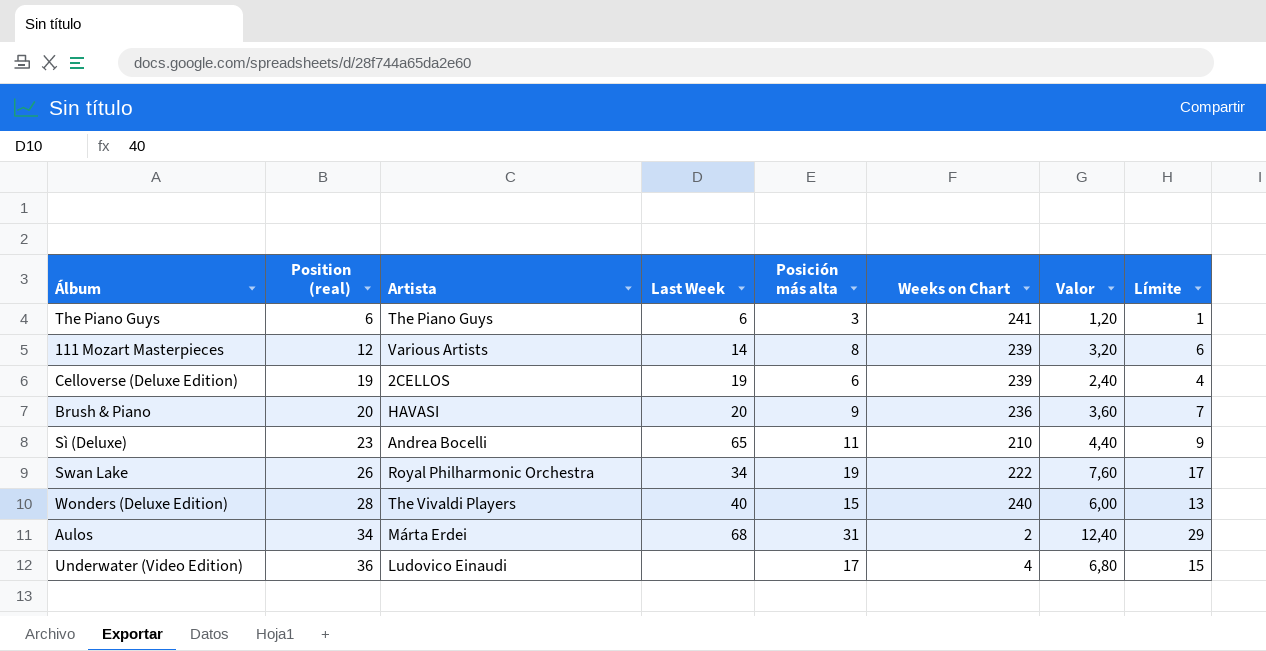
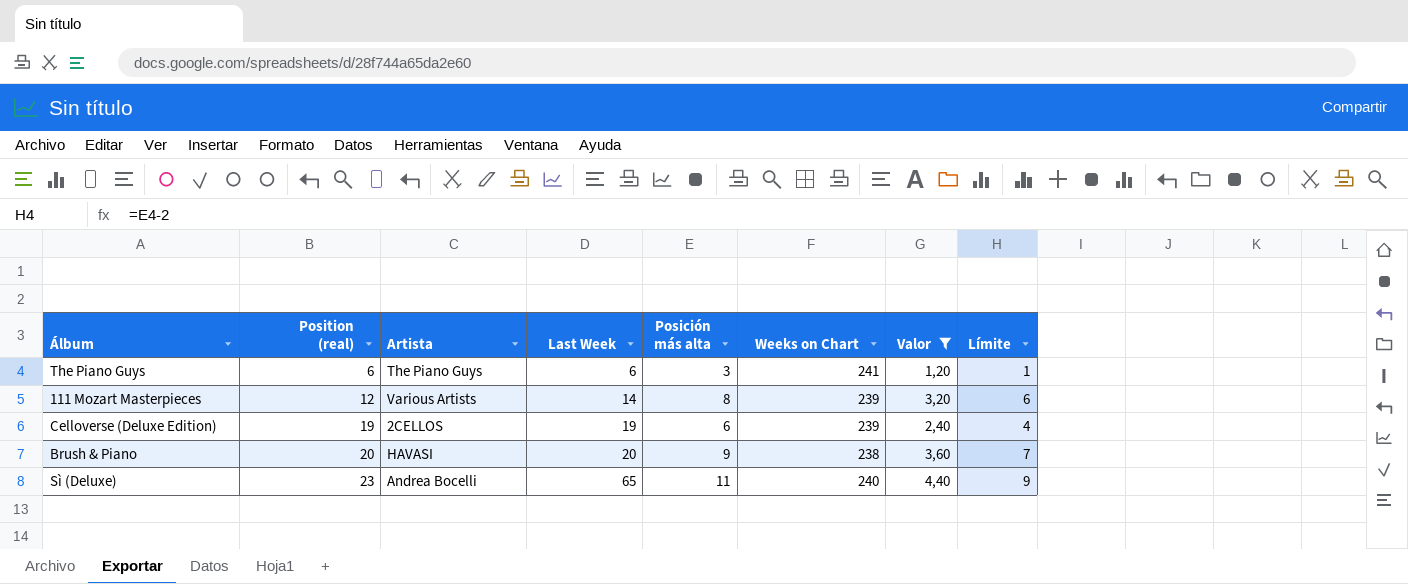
filter: none -> Valor <= 4,40
Brush & Piano | Weeks on Chart: 236 -> 238
Sì (Deluxe) | Weeks on Chart: 210 -> 240

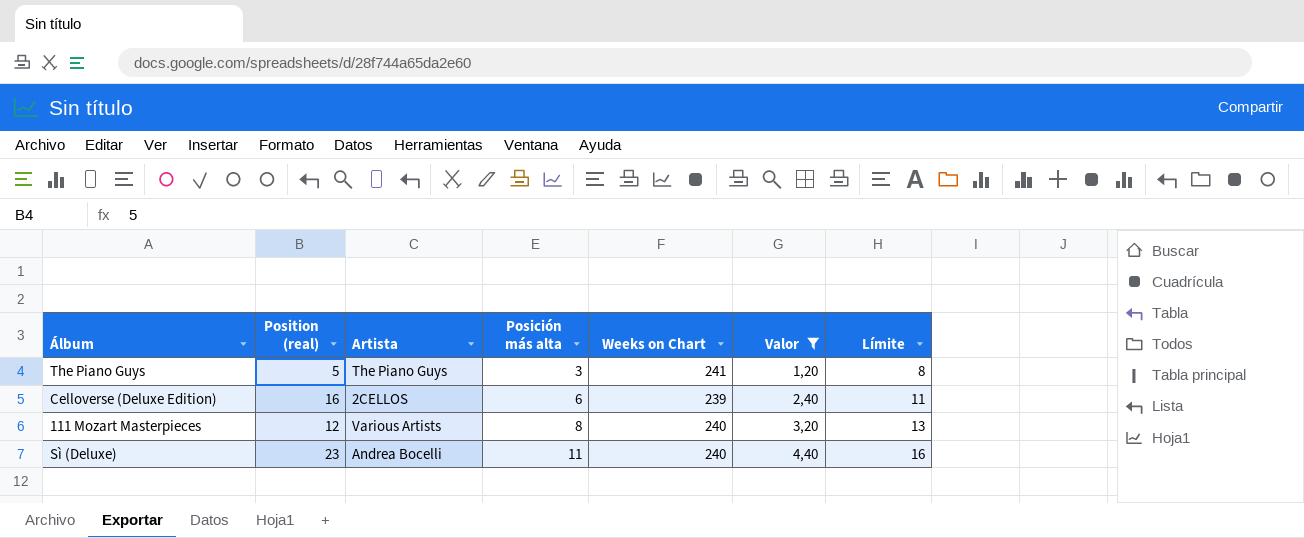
row order: Position (real) ascending -> Posición más alta ascending
column Last Week | position: 4 -> none
column Límite | formula: [Posición más alta] - 2 -> [Posición más alta] + 5
row Brush & Piano: 20 | HAVASI | 20 | 9 | 238 | 3,60 | 7 -> none
The Piano Guys | Position (real): 6 -> 5
Celloverse (Deluxe Edition) | Position (real): 19 -> 16
111 Mozart Masterpieces | Weeks on Chart: 239 -> 240

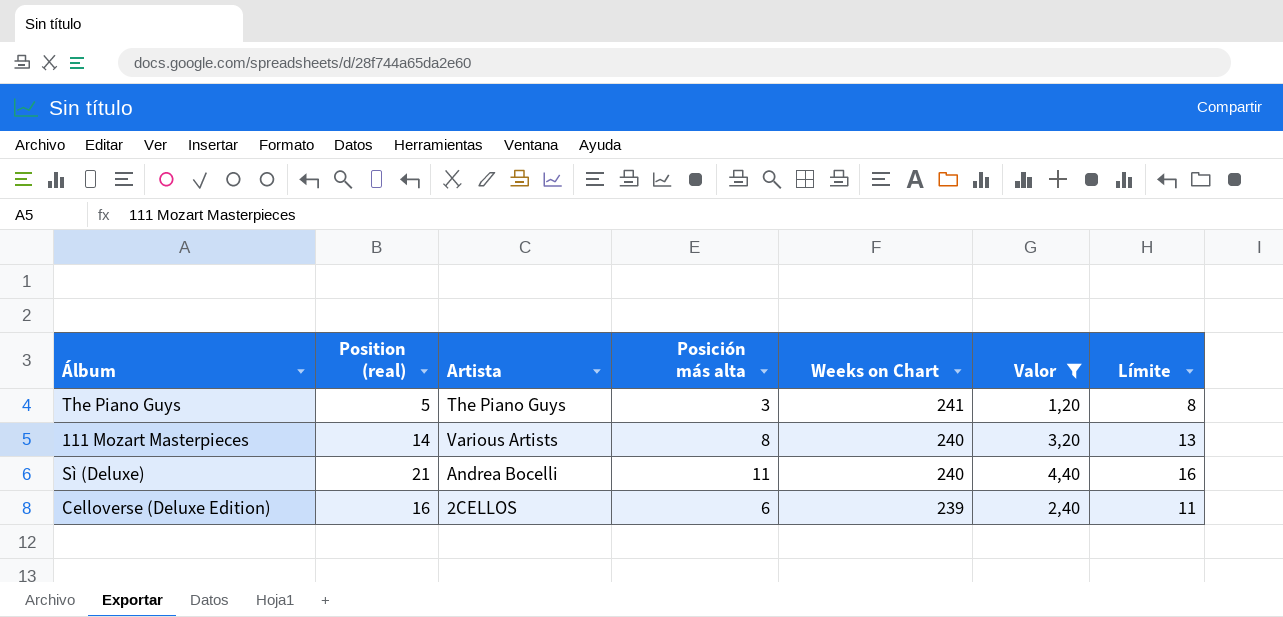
row order: Posición más alta ascending -> Weeks on Chart descending
111 Mozart Masterpieces | Position (real): 12 -> 14
Sì (Deluxe) | Position (real): 23 -> 21

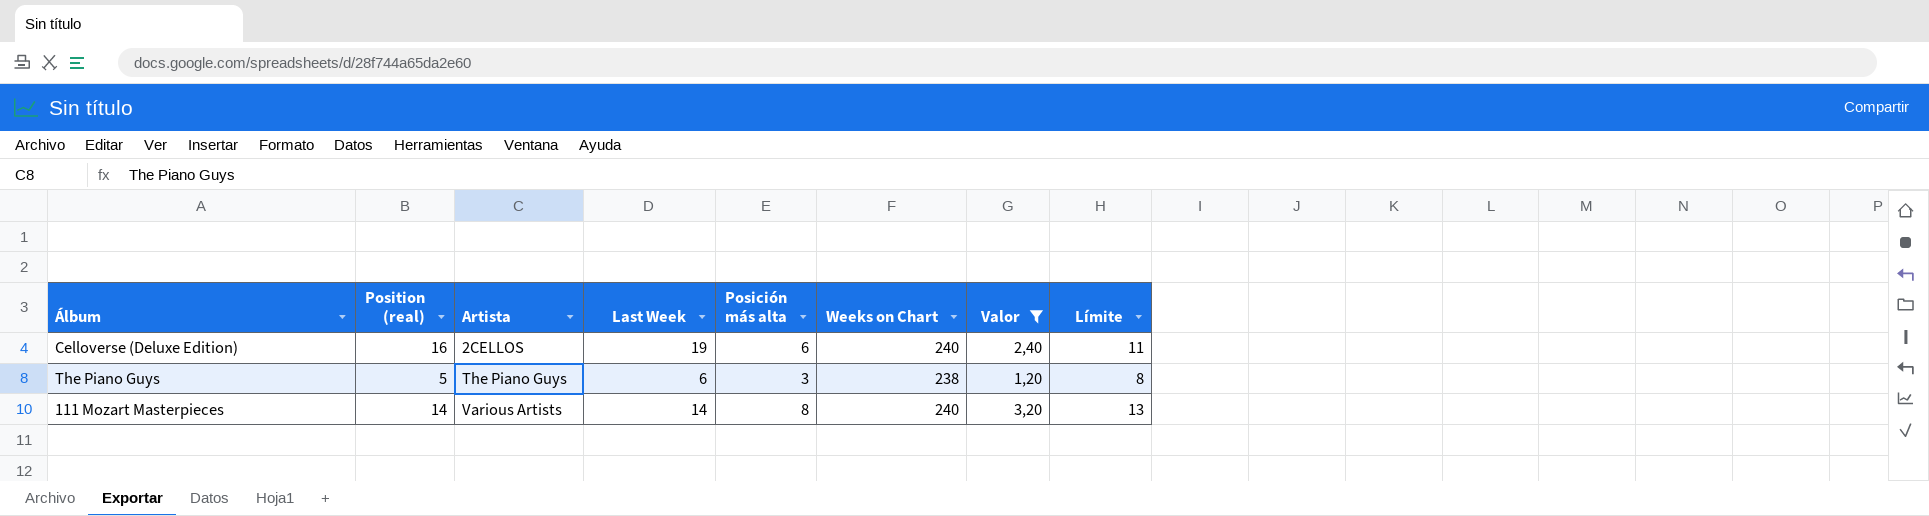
row order: Weeks on Chart descending -> Artista ascending
column Last Week | position: none -> 4
row Sì (Deluxe): 21 | Andrea Bocelli | 11 | 240 | 4,40 | 16 -> none
Celloverse (Deluxe Edition) | Weeks on Chart: 239 -> 240
The Piano Guys | Weeks on Chart: 241 -> 238

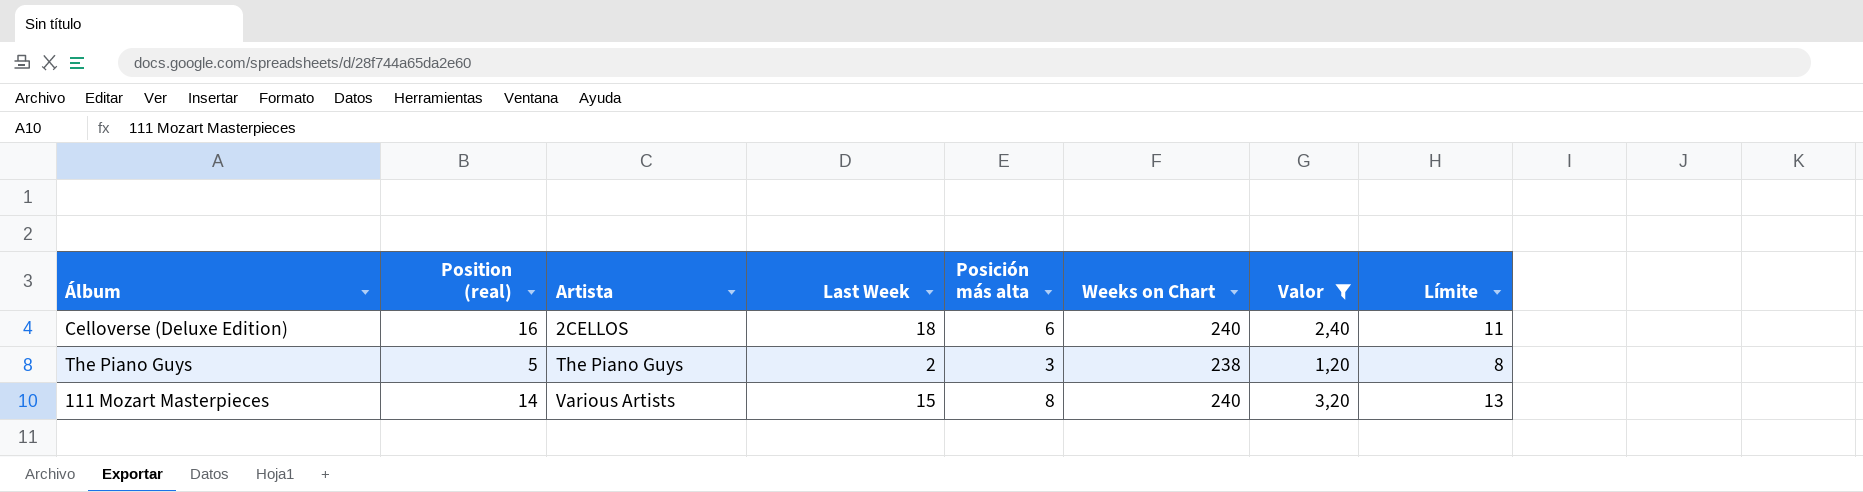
Celloverse (Deluxe Edition) | Last Week: 19 -> 18
The Piano Guys | Last Week: 6 -> 2
111 Mozart Masterpieces | Last Week: 14 -> 15

